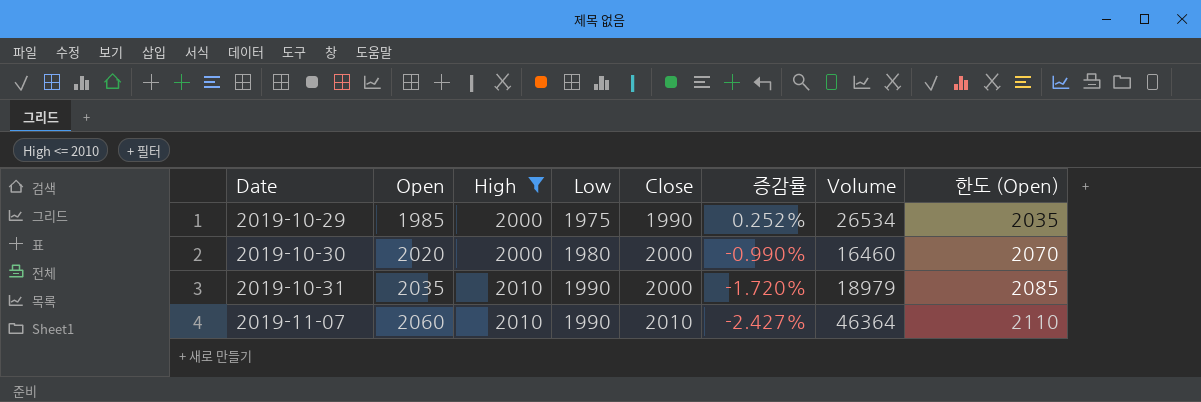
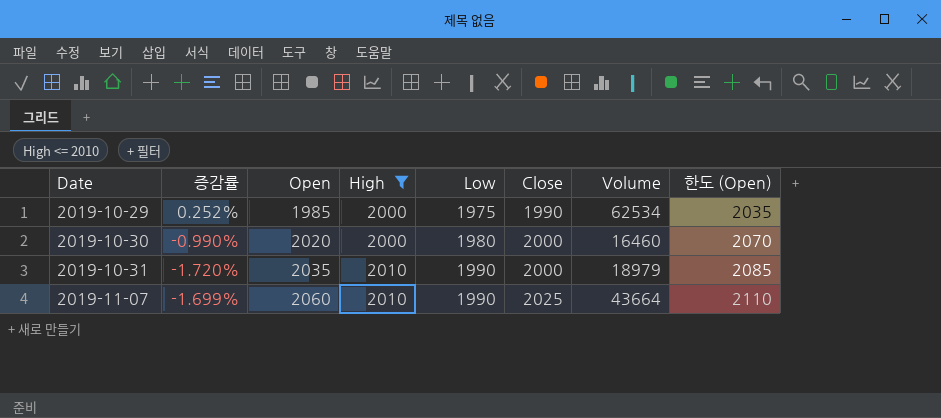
column 증감률 | position: 6 -> 2
2019-10-29 | Volume: 26534 -> 62534
2019-11-07 | 증감률: -2.427% -> -1.699%
2019-11-07 | Close: 2010 -> 2025
2019-11-07 | Volume: 46364 -> 43664

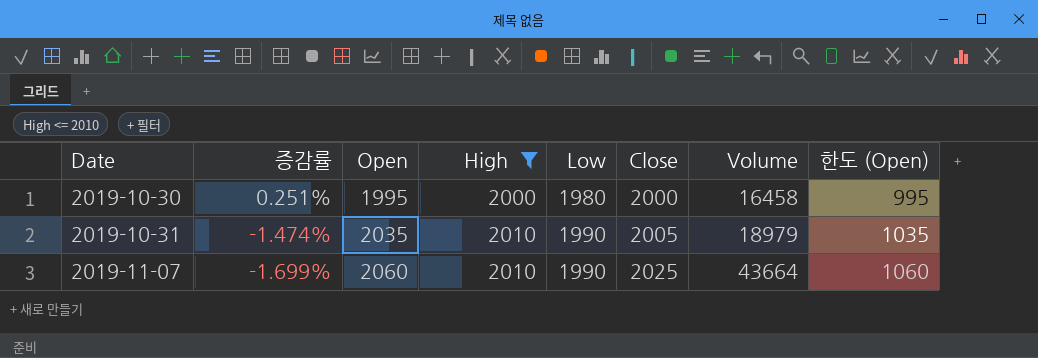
column 한도 (Open) | formula: [Open] + 50 -> [Open] - 1000
row 2019-10-29: 0.252% | 1985 | 2000 | 1975 | 1990 | 62534 | 2035 -> none
2019-10-30 | 증감률: -0.990% -> 0.251%
2019-10-30 | Open: 2020 -> 1995
2019-10-30 | Volume: 16460 -> 16458
2019-10-31 | 증감률: -1.720% -> -1.474%
2019-10-31 | Close: 2000 -> 2005

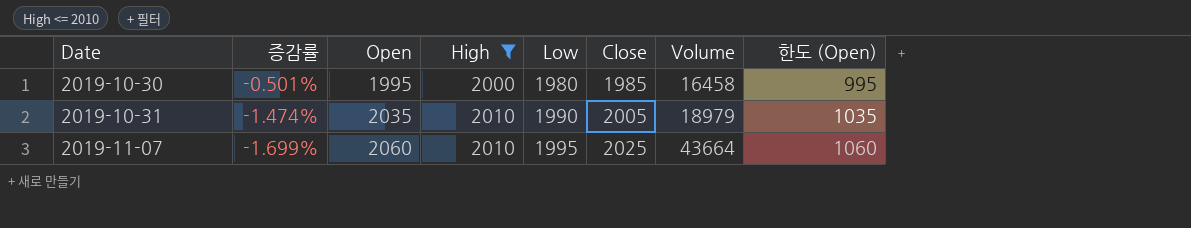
2019-10-30 | 증감률: 0.251% -> -0.501%
2019-10-30 | Close: 2000 -> 1985
2019-11-07 | Low: 1990 -> 1995

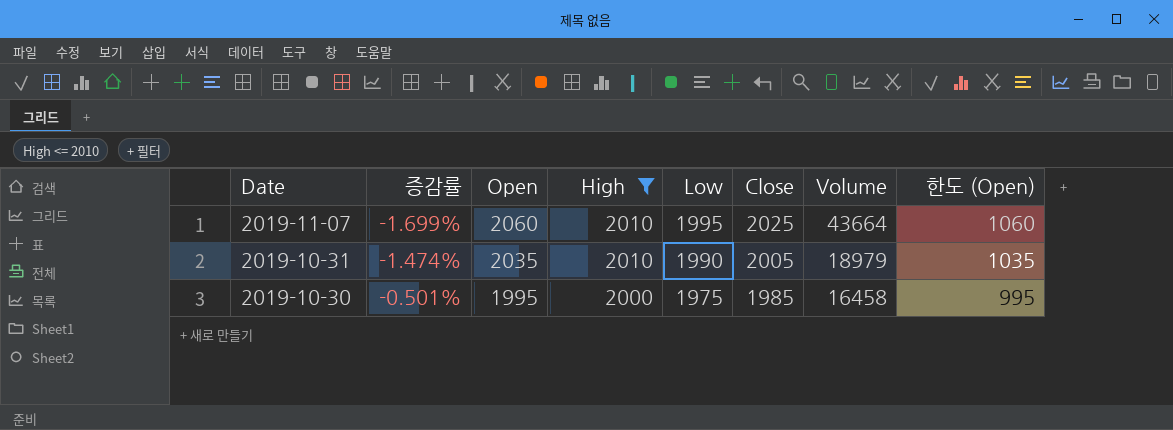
row order: Date ascending -> Date descending
2019-10-30 | Low: 1980 -> 1975

